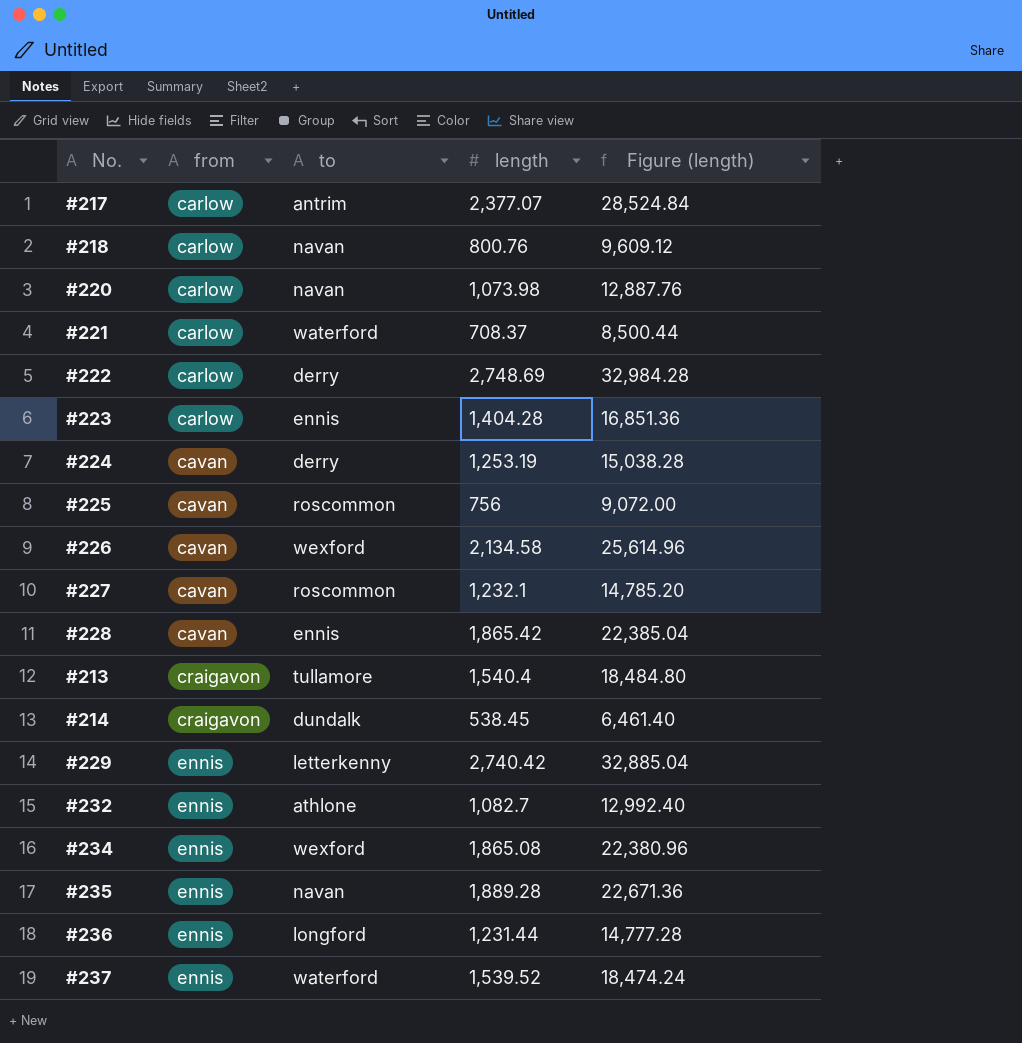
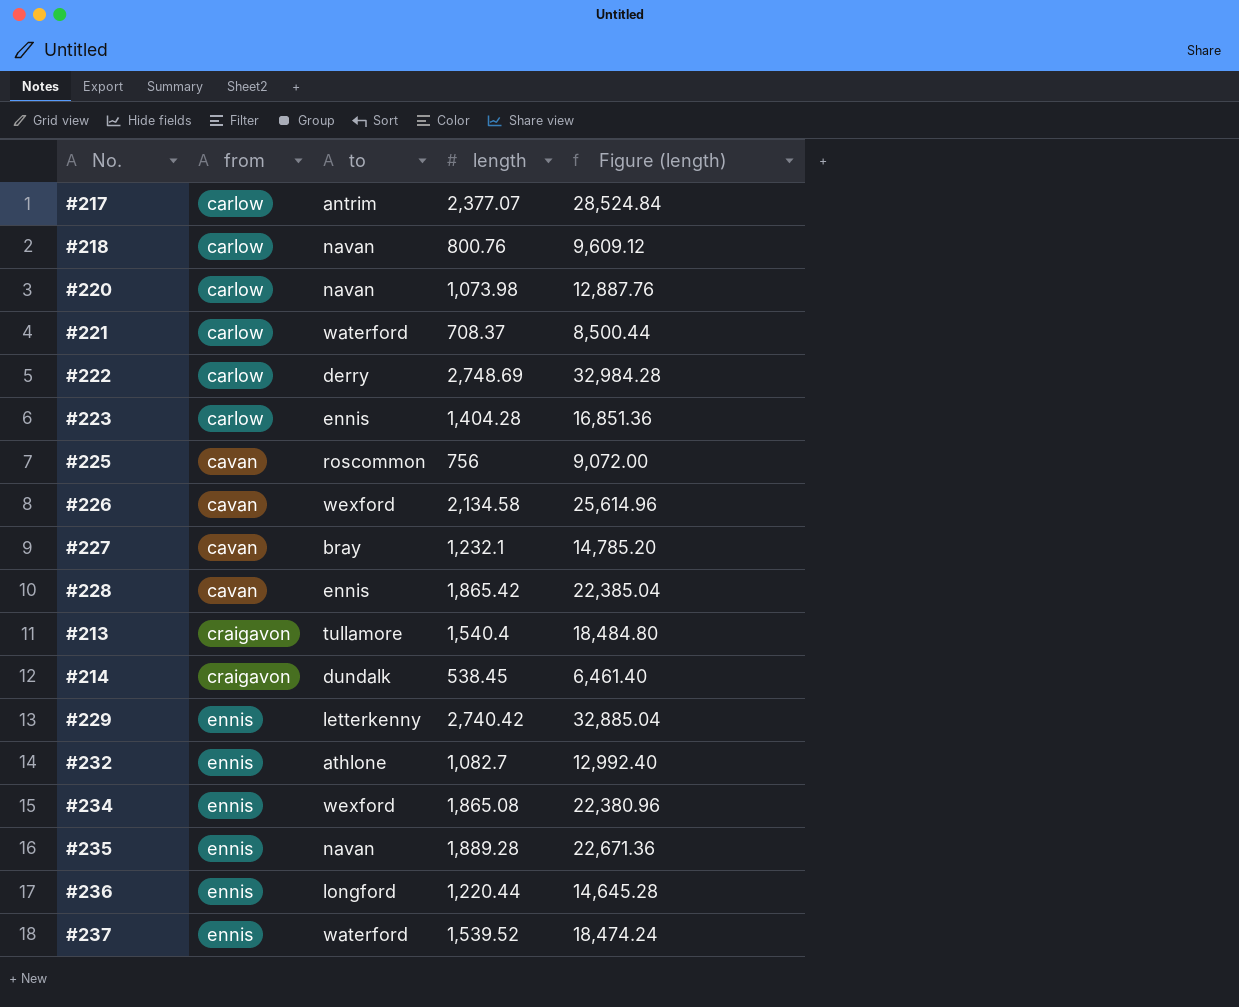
row #224: cavan | derry | 1,253.19 | 15,038.28 -> none
#227 | to: roscommon -> bray
#236 | length: 1,231.44 -> 1,220.44
#236 | Figure (length): 14,777.28 -> 14,645.28

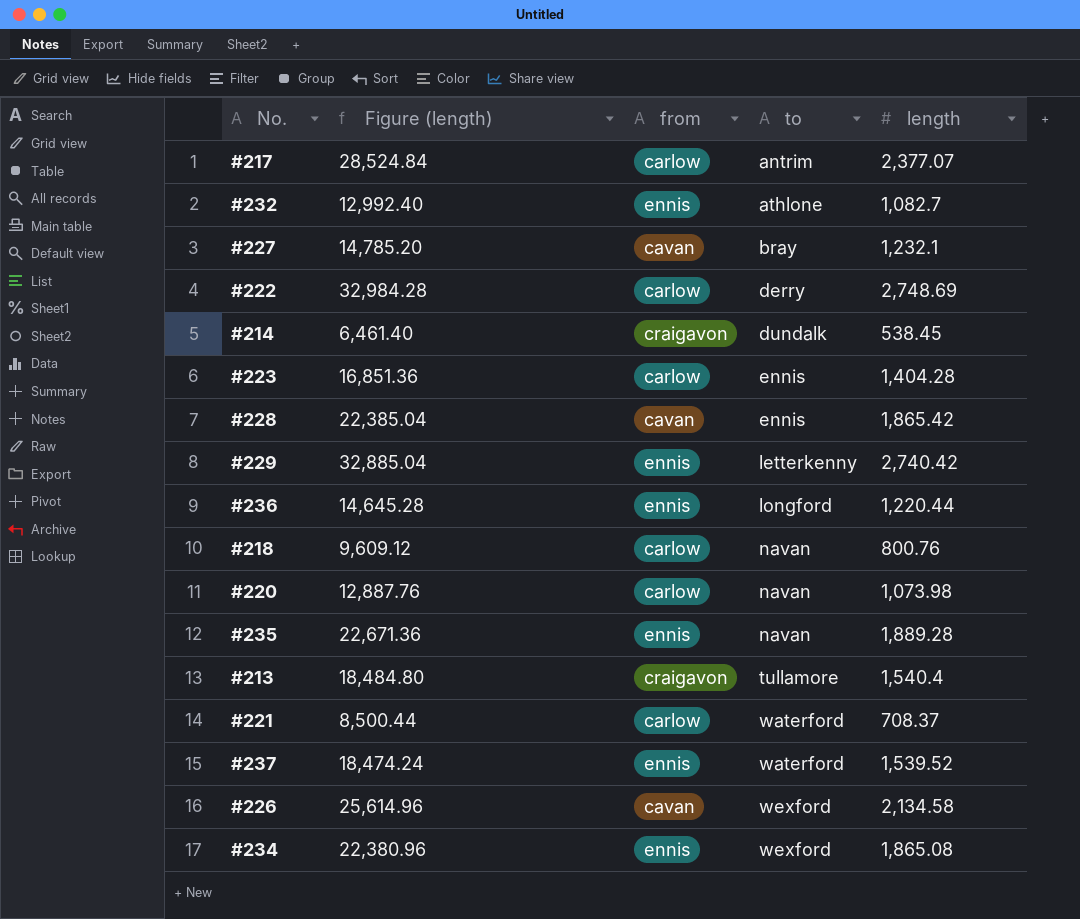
row order: from ascending -> to ascending
column Figure (length) | position: 5 -> 2
row #225: cavan | roscommon | 756 | 9,072.00 -> none

